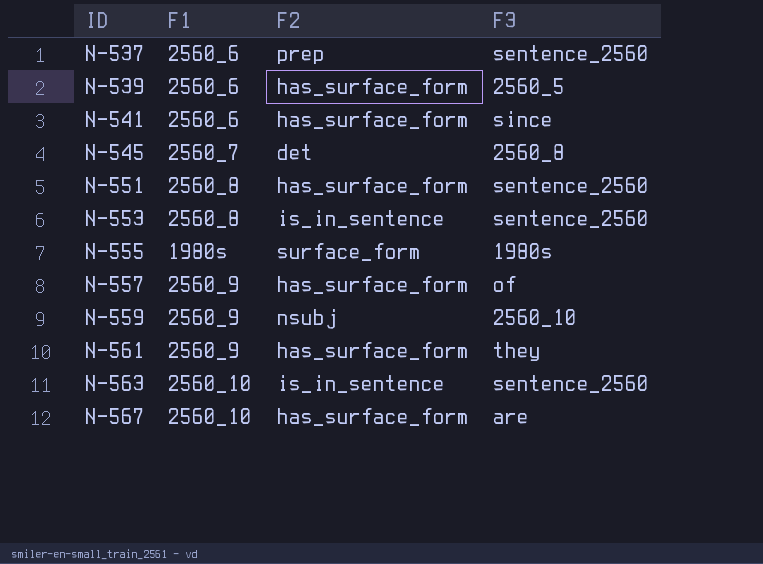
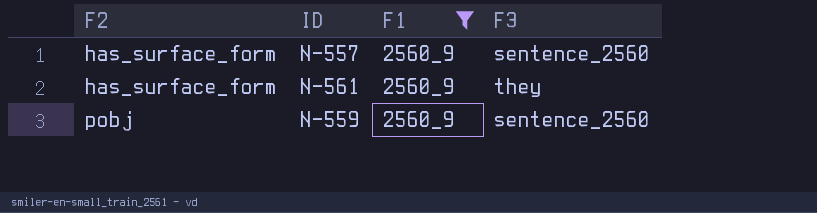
filter: none -> F1 = 2560_9
row order: ID ascending -> F2 ascending
column F2 | position: 3 -> 1
N-557 | F3: of -> sentence_2560
N-559 | F2: nsubj -> pobj
N-559 | F3: 2560_10 -> sentence_2560

